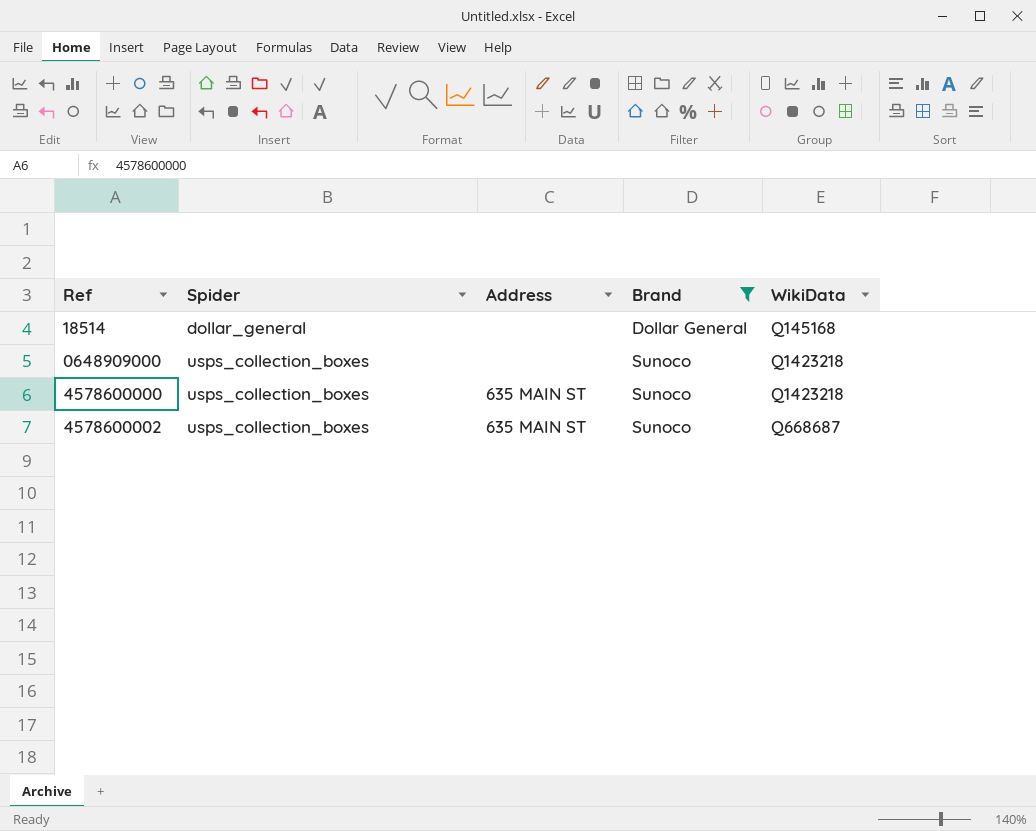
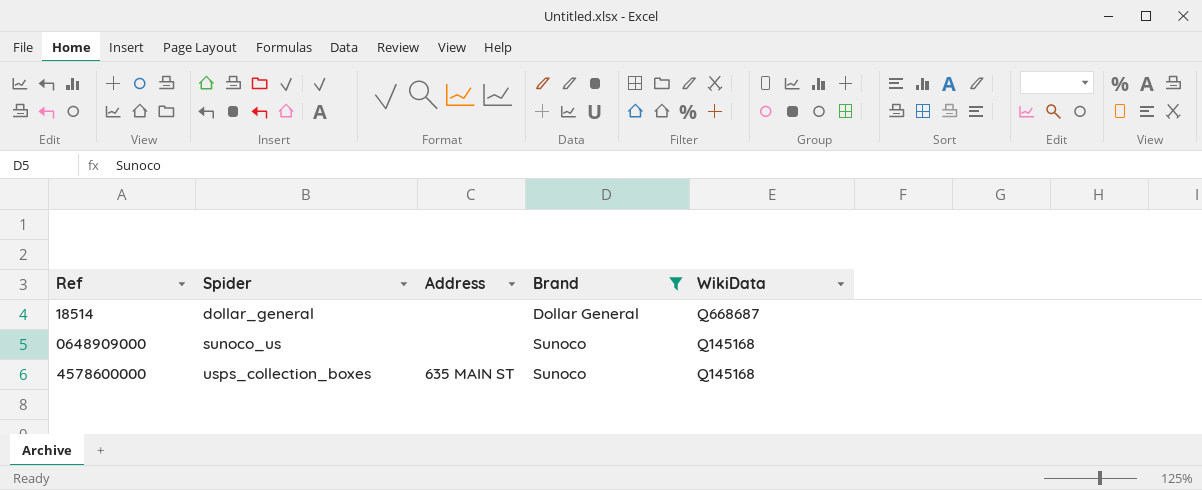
row 4578600002: usps_collection_boxes | 635 MAIN ST | Sunoco | Q668687 -> none
18514 | WikiData: Q145168 -> Q668687
0648909000 | Spider: usps_collection_boxes -> sunoco_us
0648909000 | WikiData: Q1423218 -> Q145168
4578600000 | WikiData: Q1423218 -> Q145168

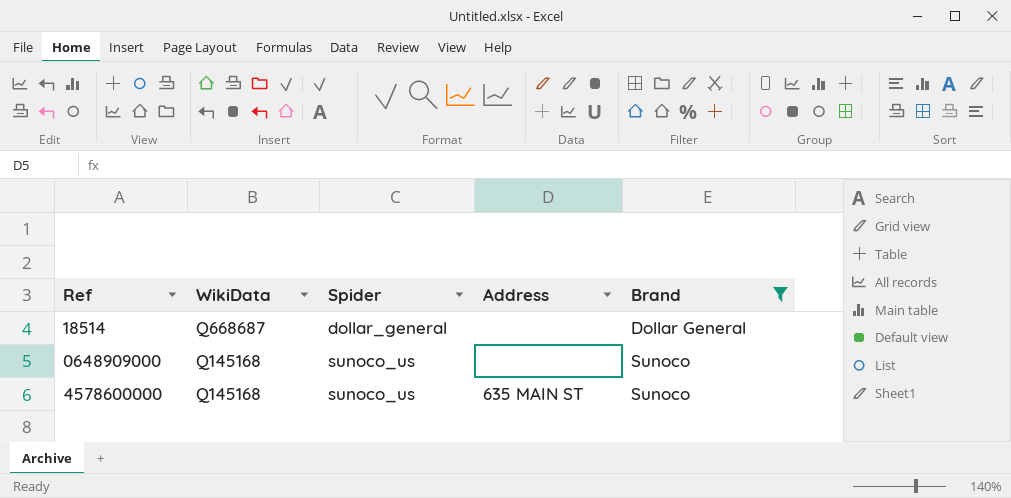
column WikiData | position: 5 -> 2
4578600000 | Spider: usps_collection_boxes -> sunoco_us

